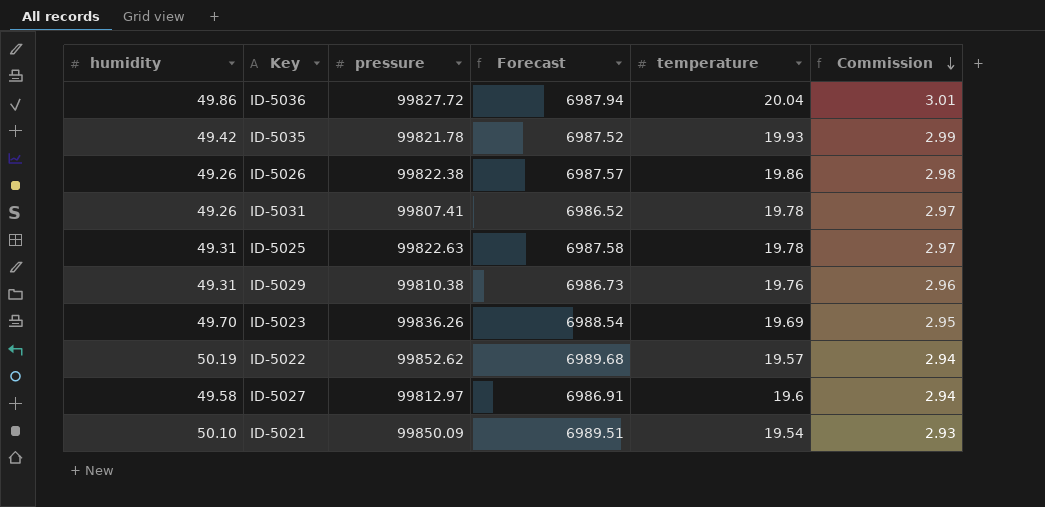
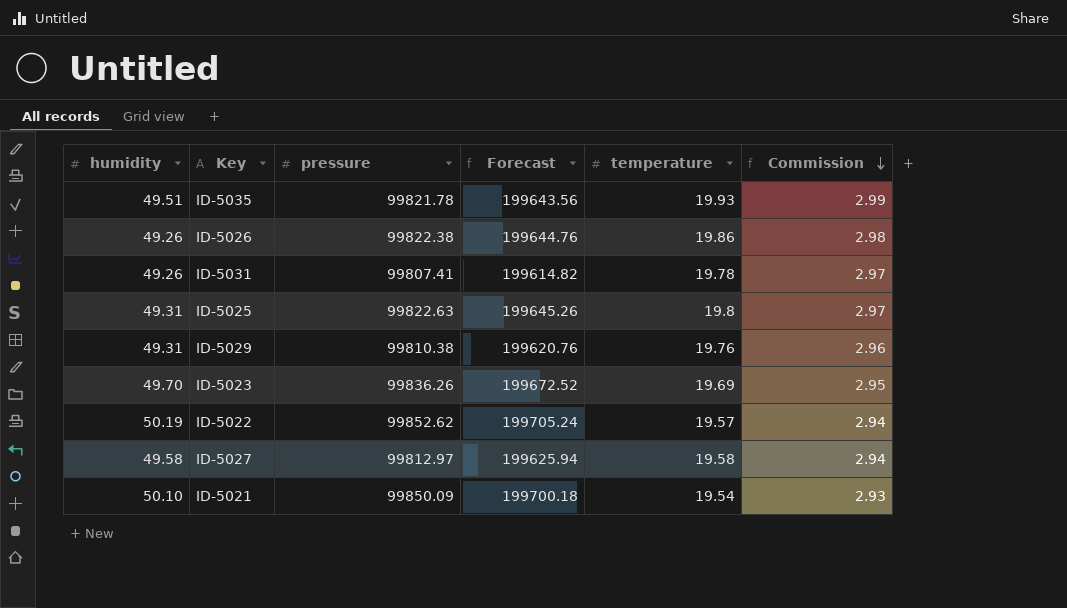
column Forecast | formula: [pressure] * 0.07 -> [pressure] * 2
row ID-5036: 49.86 | 99827.72 | 6987.94 | 20.04 | 3.01 -> none
ID-5035 | humidity: 49.42 -> 49.51
ID-5025 | temperature: 19.78 -> 19.8
ID-5027 | temperature: 19.6 -> 19.58

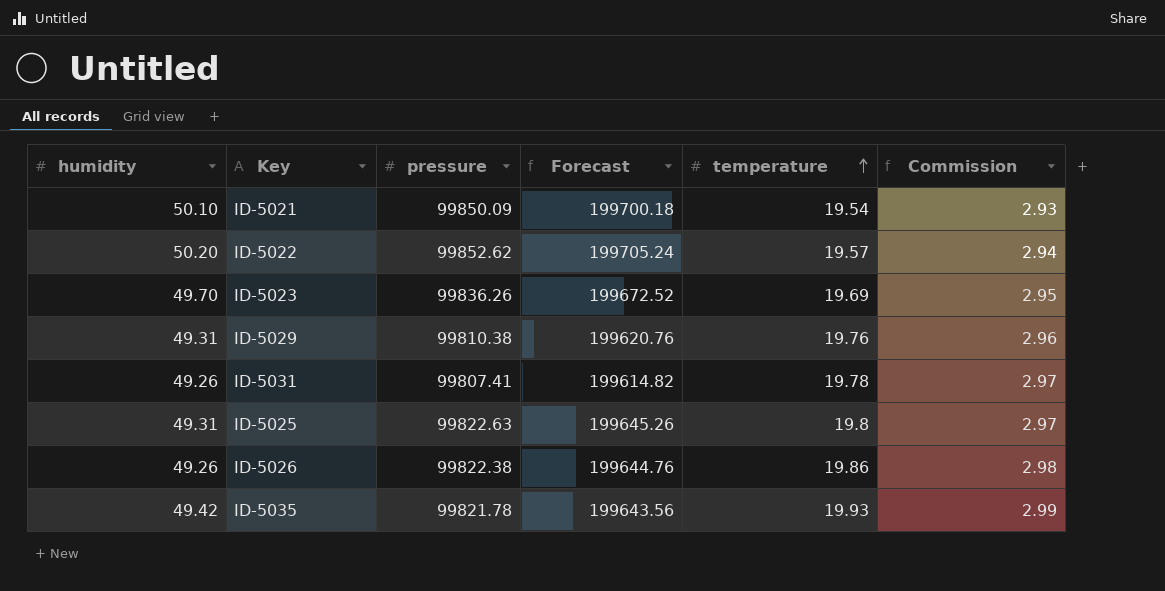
row order: Commission descending -> temperature ascending
row ID-5027: 49.58 | 99812.97 | 199625.94 | 19.58 | 2.94 -> none
ID-5022 | humidity: 50.19 -> 50.20
ID-5035 | humidity: 49.51 -> 49.42

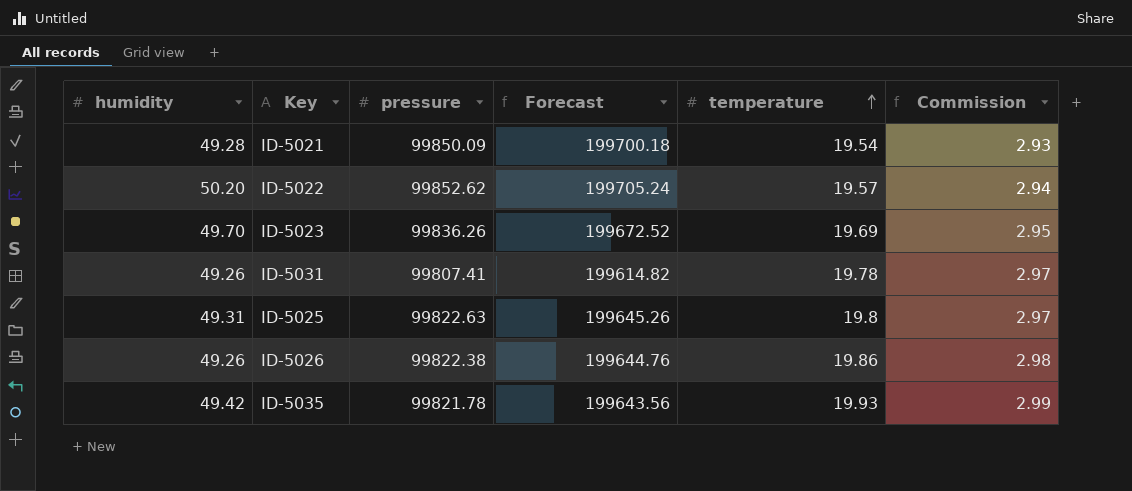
row ID-5029: 49.31 | 99810.38 | 199620.76 | 19.76 | 2.96 -> none
ID-5021 | humidity: 50.10 -> 49.28

